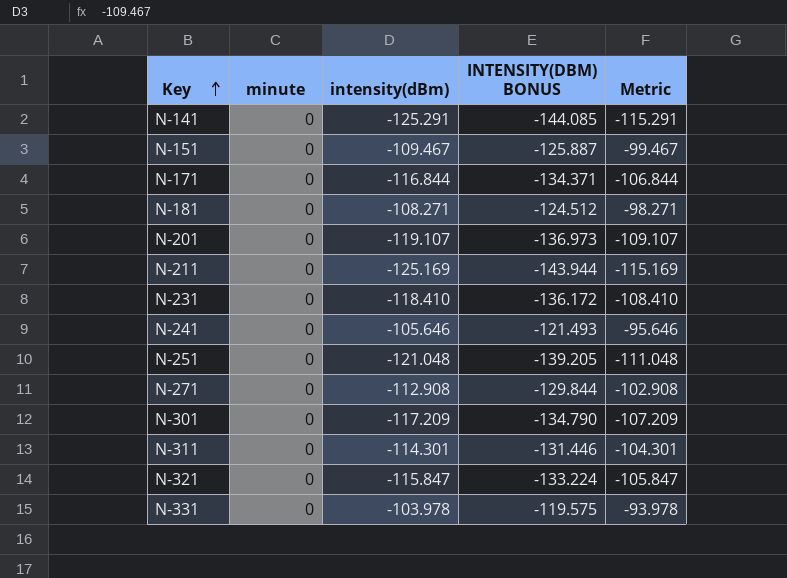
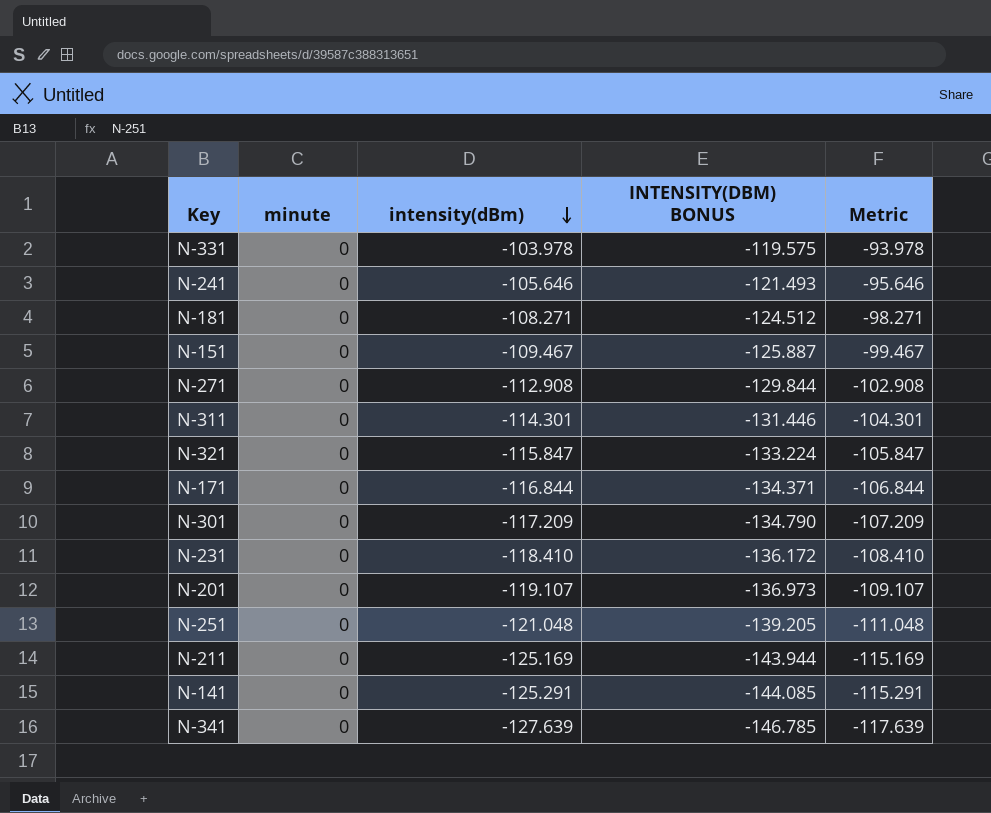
row order: Key ascending -> intensity(dBm) descending
row N-341: none -> 0 | -127.639 | -146.785 | -117.639

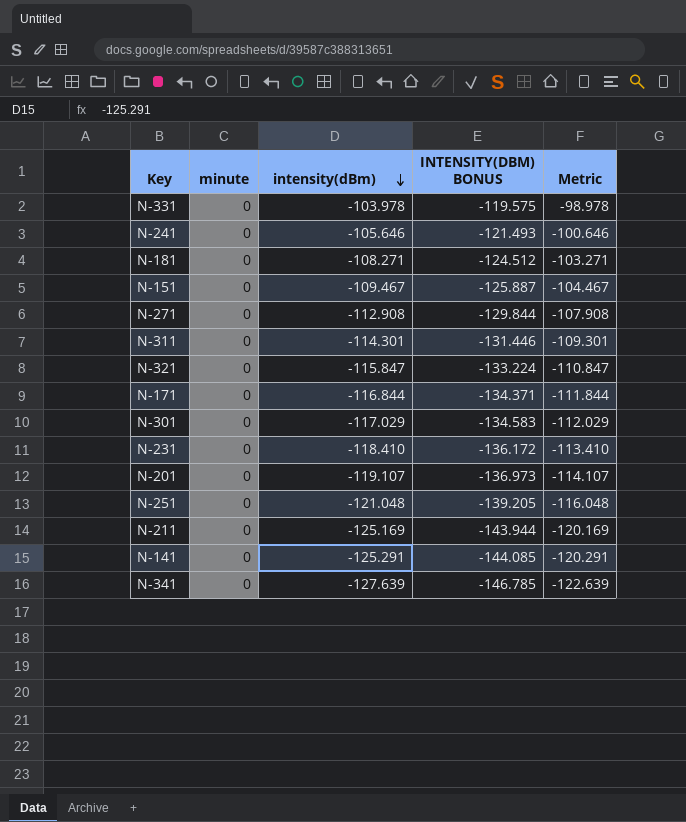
column Metric | formula: [intensity(dBm)] + 10 -> [intensity(dBm)] + 5
N-301 | intensity(dBm): -117.209 -> -117.029
N-301 | INTENSITY(DBM) BONUS: -134.790 -> -134.583

